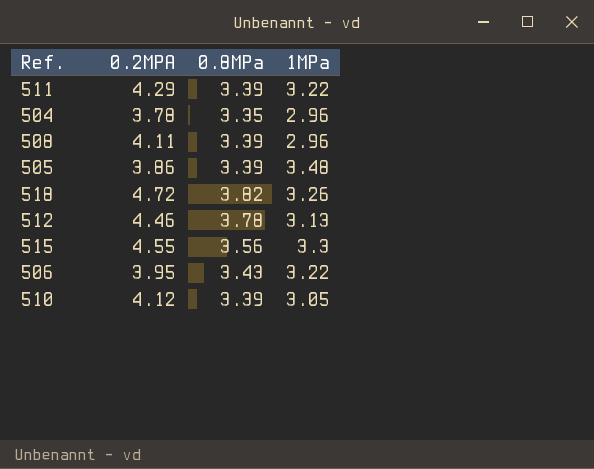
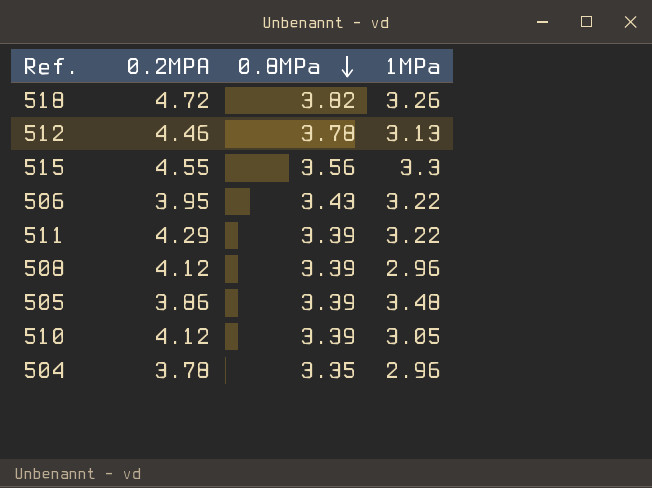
row order: none -> 0.8MPa descending
508 | 0.2MPA: 4.11 -> 4.12

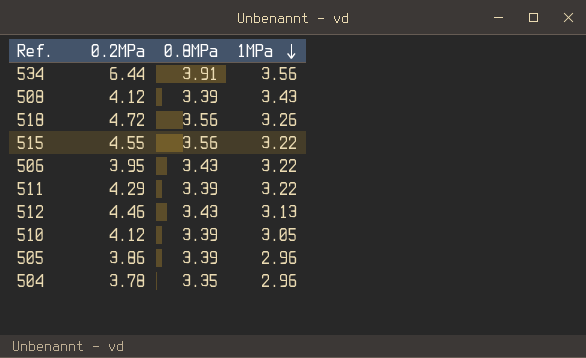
row order: 0.8MPa descending -> 1MPa descending
column name: 0.2MPA -> 0.2MPa
row 534: none -> 6.44 | 3.91 | 3.56
508 | 1MPa: 2.96 -> 3.43
518 | 0.8MPa: 3.82 -> 3.56
515 | 1MPa: 3.3 -> 3.22
512 | 0.8MPa: 3.78 -> 3.43
505 | 1MPa: 3.48 -> 2.96

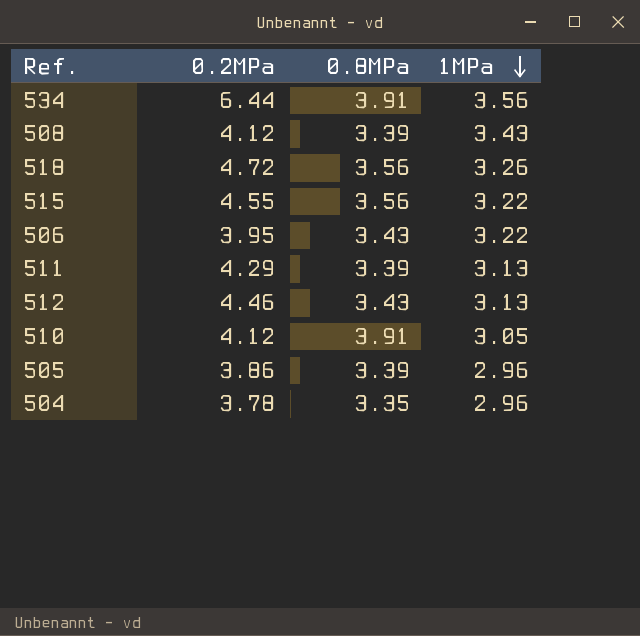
511 | 1MPa: 3.22 -> 3.13
510 | 0.8MPa: 3.39 -> 3.91

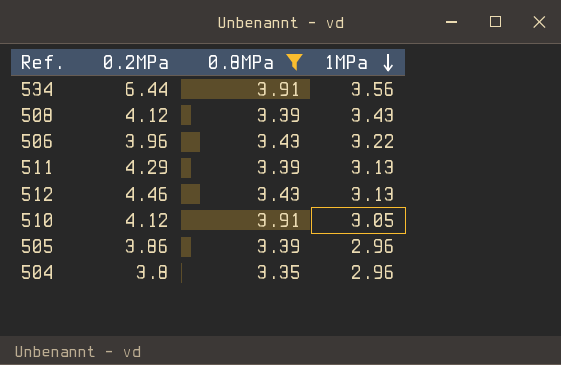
filter: none -> 0.8MPa != 3.56
506 | 0.2MPa: 3.95 -> 3.96
504 | 0.2MPa: 3.78 -> 3.8

